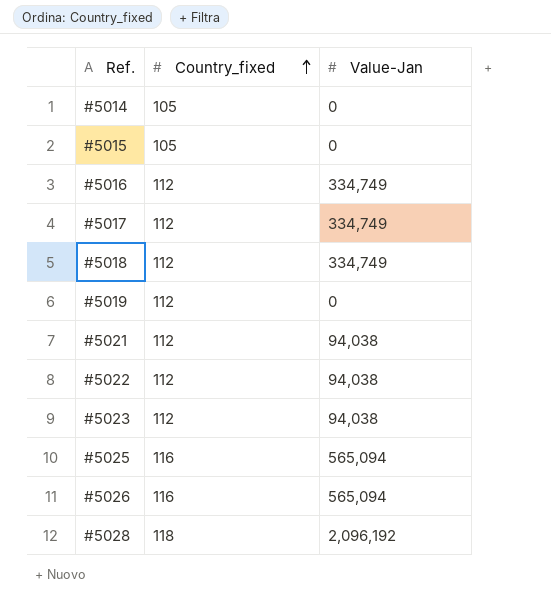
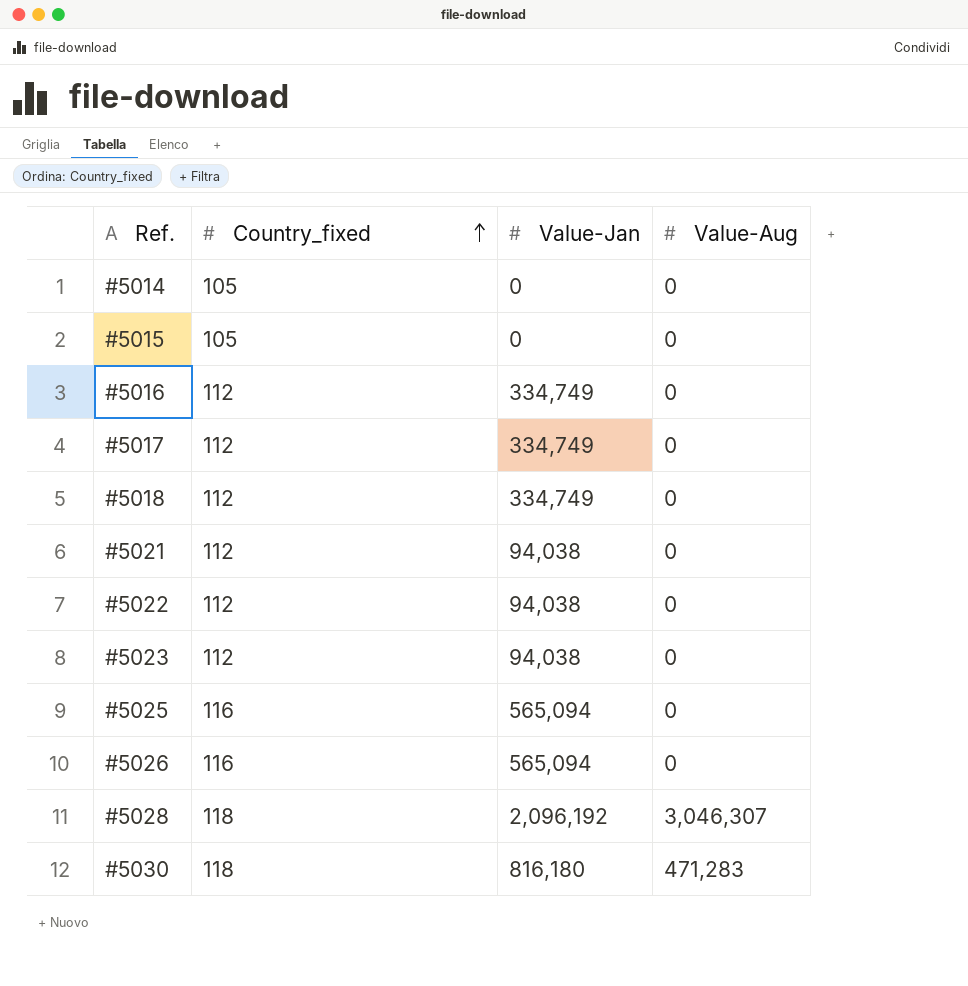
column Value-Aug | position: none -> 4
row #5019: 112 | 0 -> none
row #5030: none -> 118 | 816,180 | 471,283

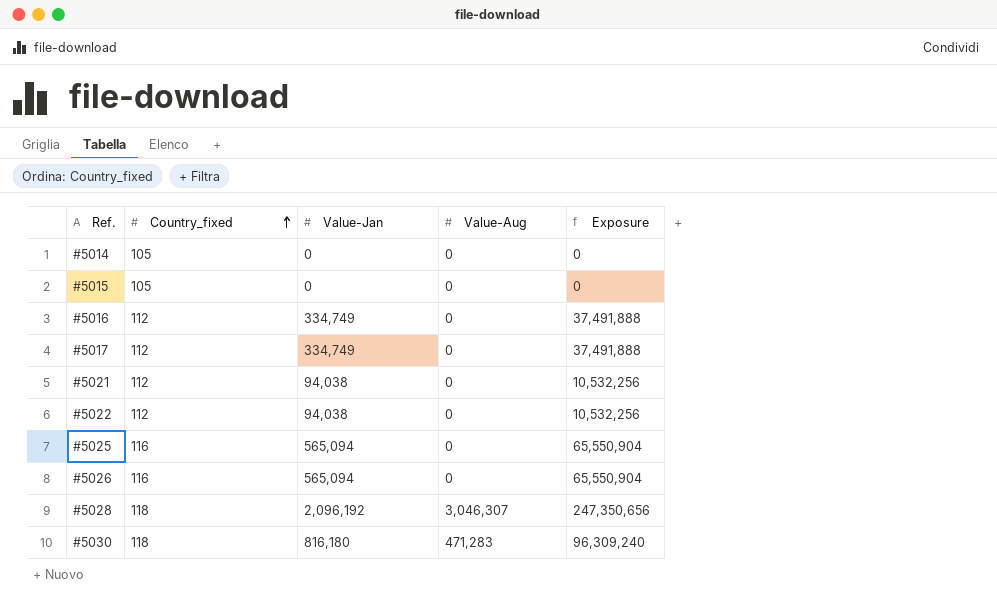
column Exposure | formula: none -> [Country_fixed] * [Value-Jan]
row #5018: 112 | 334,749 | 0 -> none
row #5023: 112 | 94,038 | 0 -> none

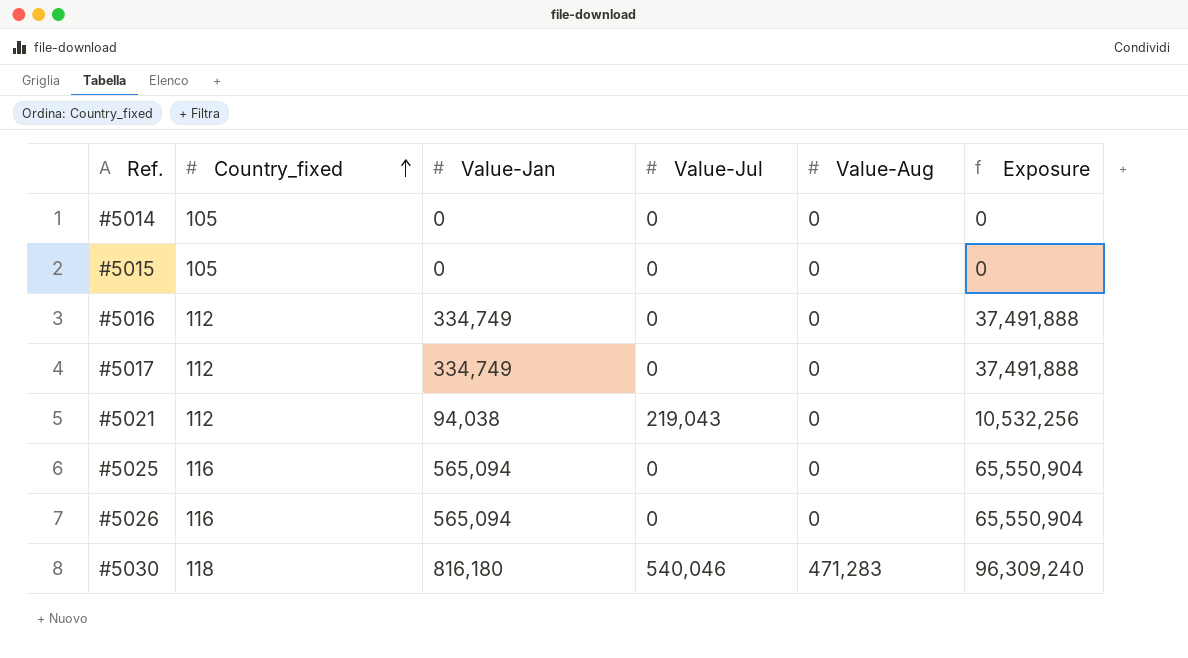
column Value-Jul | position: none -> 4
row #5022: 112 | 94,038 | 0 | 10,532,256 -> none
row #5028: 118 | 2,096,192 | 3,046,307 | 247,350,656 -> none

